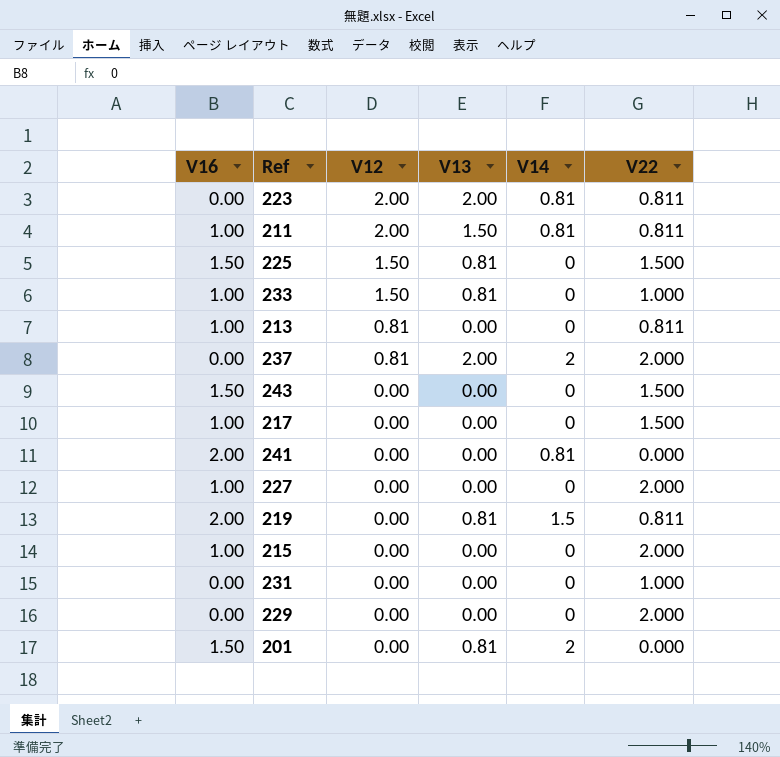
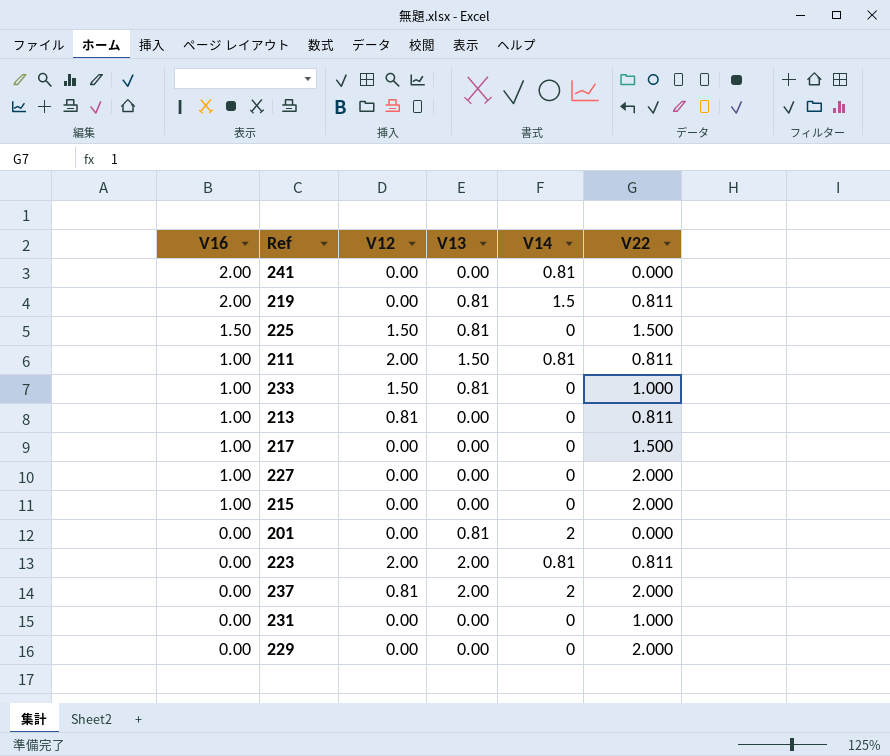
row order: V12 descending -> V16 descending
row 243: 1.50 | 0.00 | 0.00 | 0 | 1.500 -> none
201 | V16: 1.50 -> 0.00

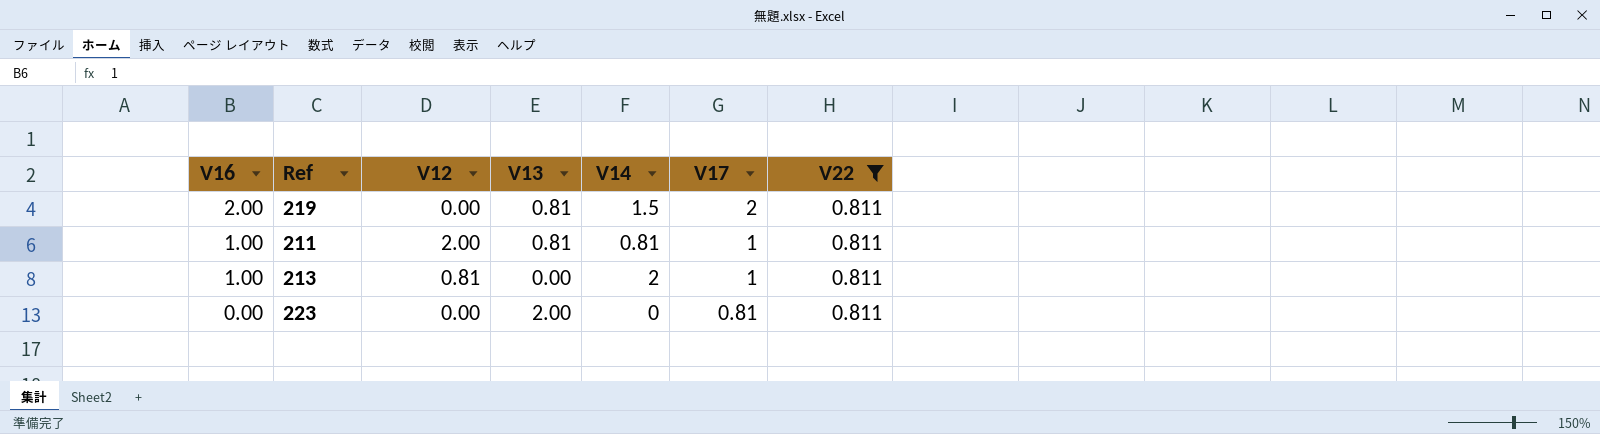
filter: none -> V22 = 0.811
column V17 | position: none -> 6
211 | V13: 1.50 -> 0.81
213 | V14: 0 -> 2
223 | V12: 2.00 -> 0.00
223 | V14: 0.81 -> 0

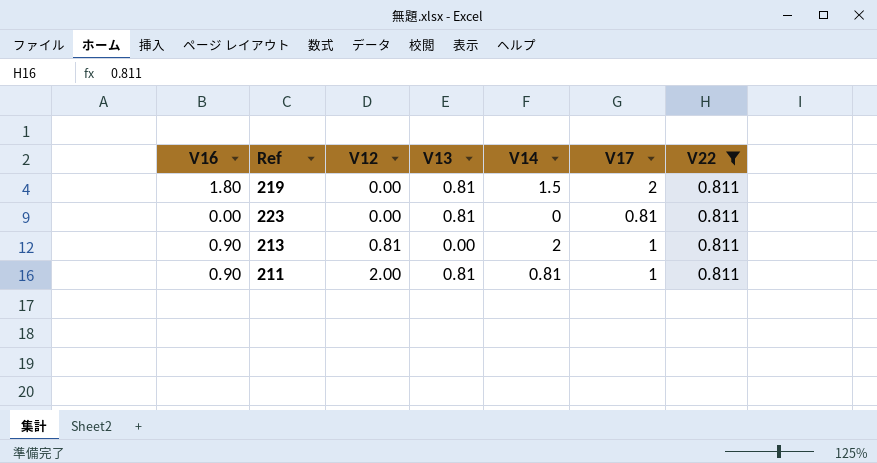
row order: V16 descending -> V12 ascending
219 | V16: 2.00 -> 1.80
223 | V13: 2.00 -> 0.81
213 | V16: 1.00 -> 0.90
211 | V16: 1.00 -> 0.90

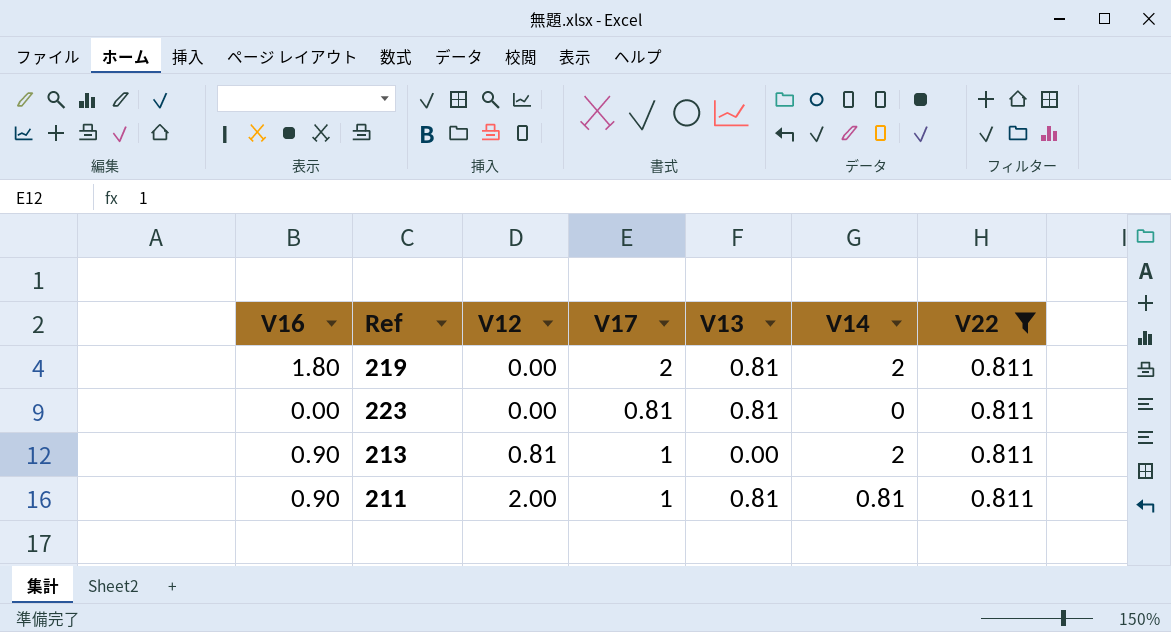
column V17 | position: 6 -> 4
219 | V14: 1.5 -> 2

